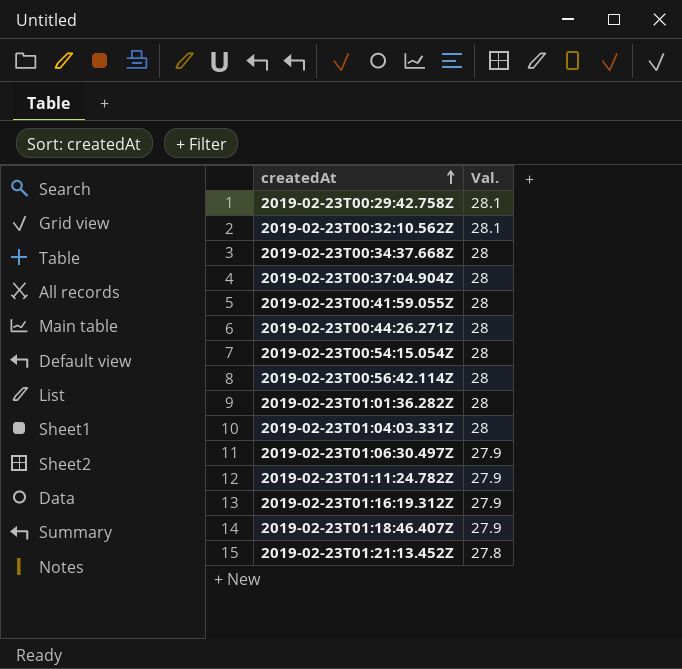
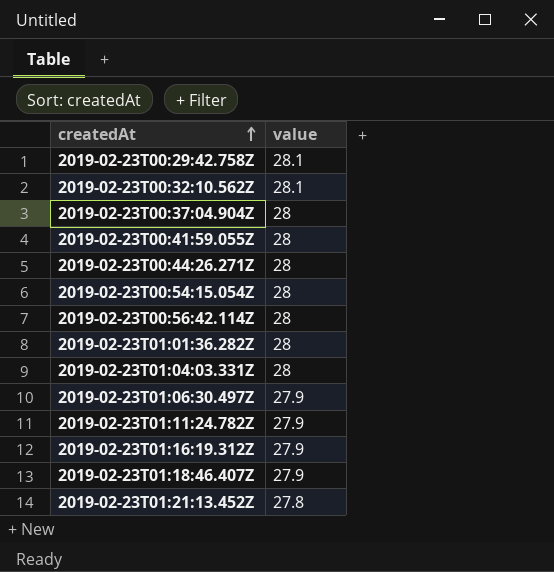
column name: Val. -> value
row 2019-02-23T00:34:37.668Z: 28 -> none

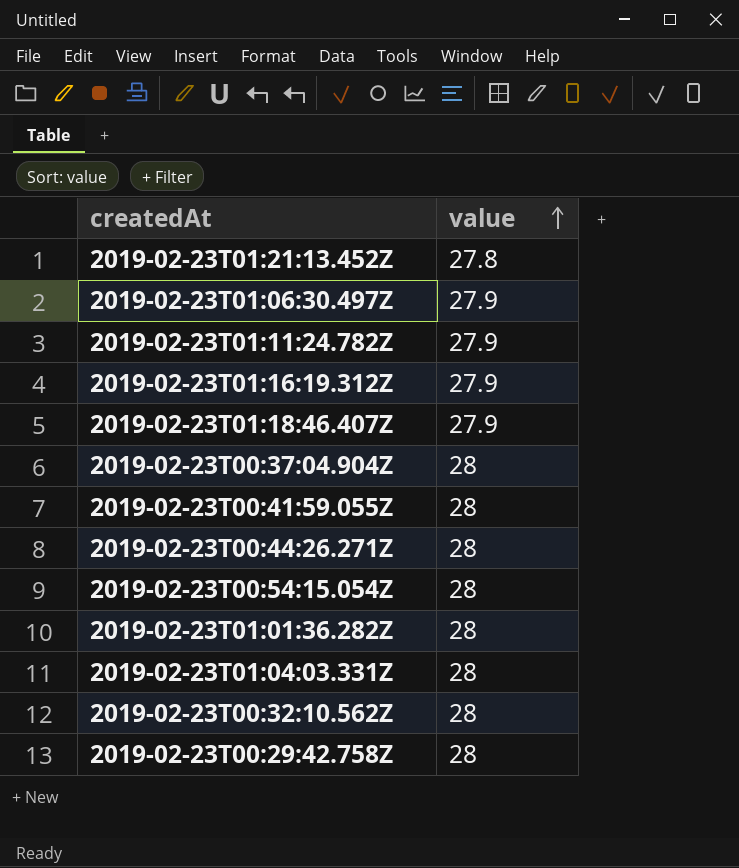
row order: createdAt ascending -> value ascending
row 2019-02-23T00:56:42.114Z: 28 -> none
2019-02-23T00:32:10.562Z | value: 28.1 -> 28
2019-02-23T00:29:42.758Z | value: 28.1 -> 28

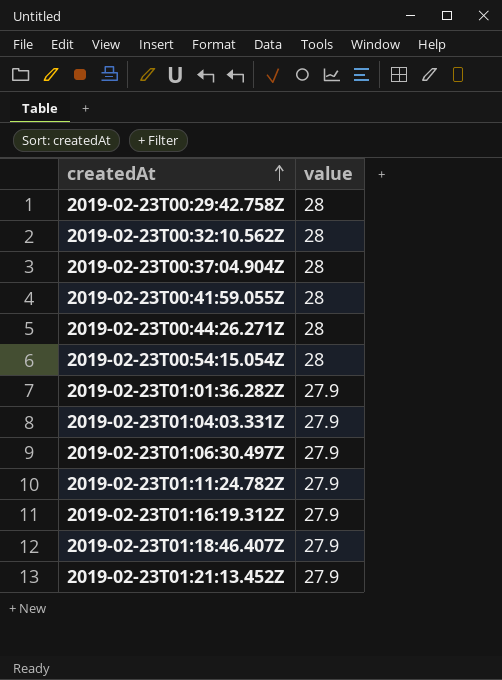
row order: value ascending -> createdAt ascending
2019-02-23T01:01:36.282Z | value: 28 -> 27.9
2019-02-23T01:04:03.331Z | value: 28 -> 27.9
2019-02-23T01:21:13.452Z | value: 27.8 -> 27.9

